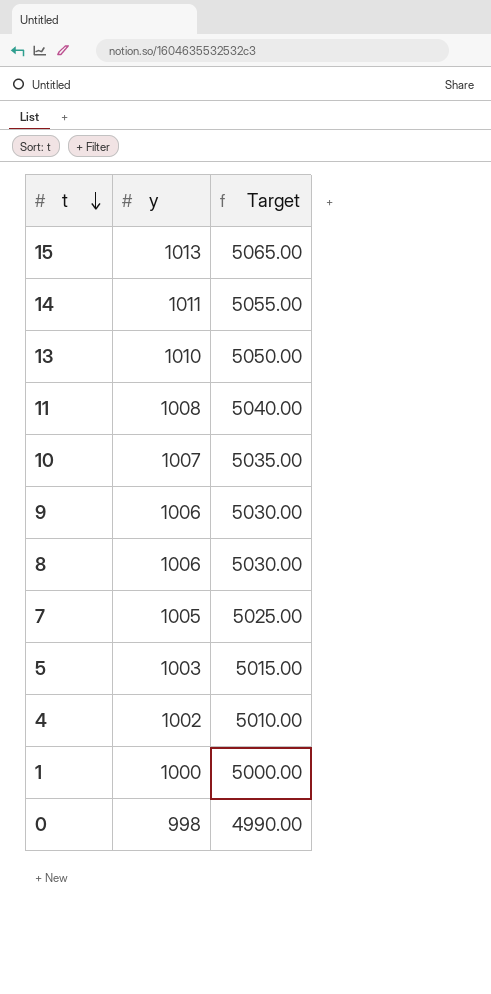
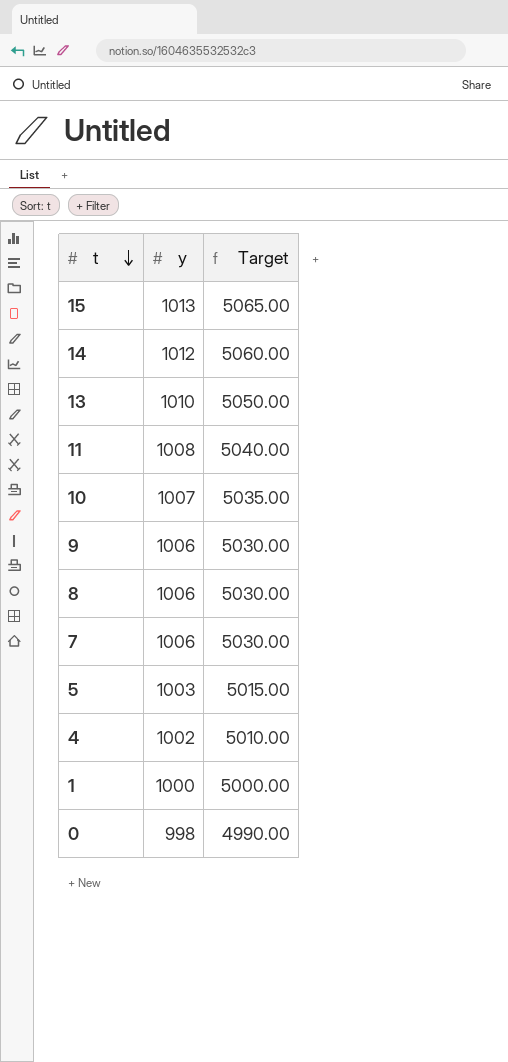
14 | y: 1011 -> 1012
14 | Target: 5055.00 -> 5060.00
7 | y: 1005 -> 1006
7 | Target: 5025.00 -> 5030.00

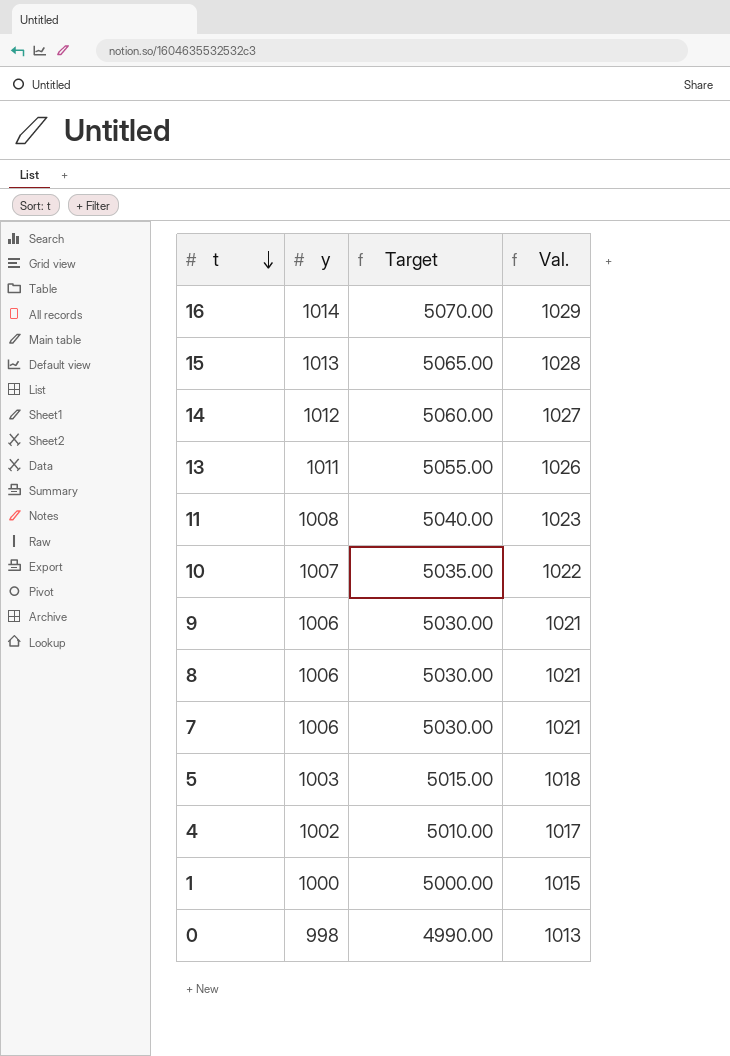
column Val. | formula: none -> [y] + 15
row 16: none -> 1014 | 5070.00 | 1029
13 | y: 1010 -> 1011
13 | Target: 5050.00 -> 5055.00

